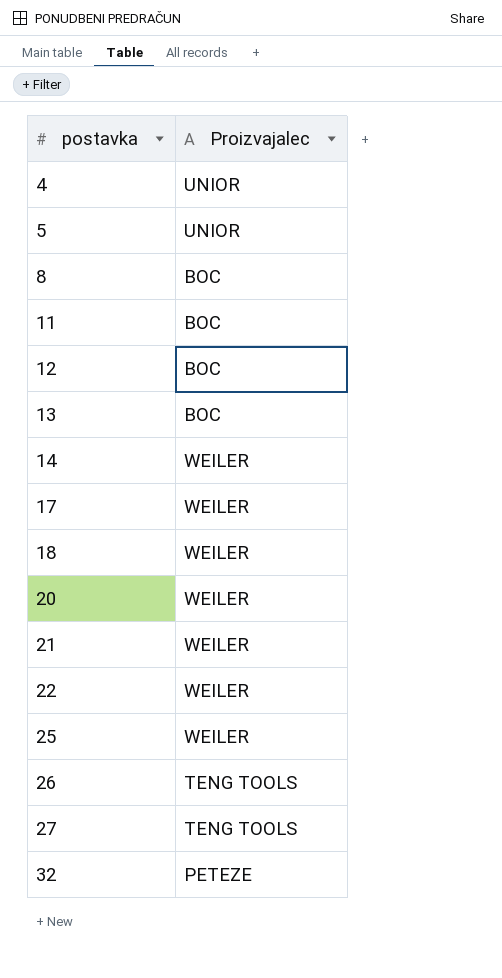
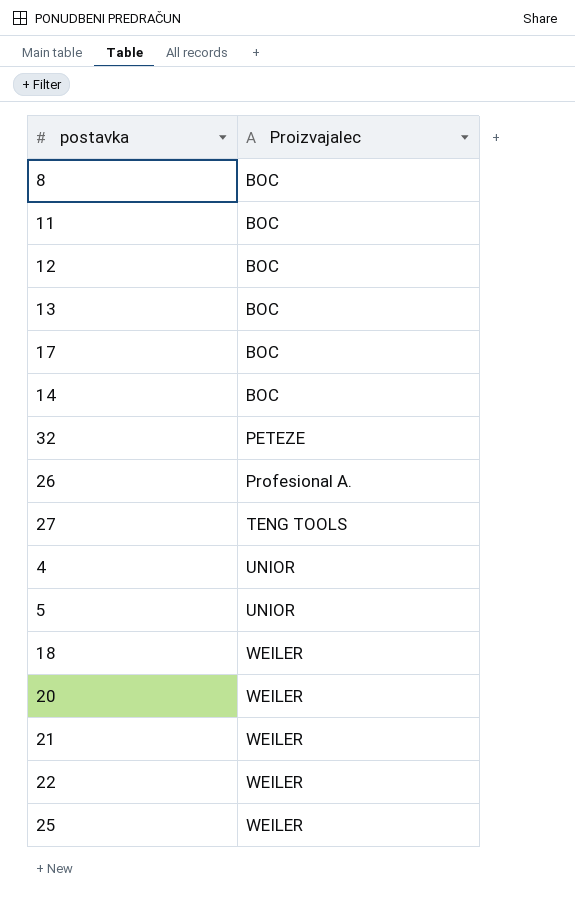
row order: postavka ascending -> Proizvajalec ascending
17 | Proizvajalec: WEILER -> BOC
14 | Proizvajalec: WEILER -> BOC
26 | Proizvajalec: TENG TOOLS -> Profesional A.

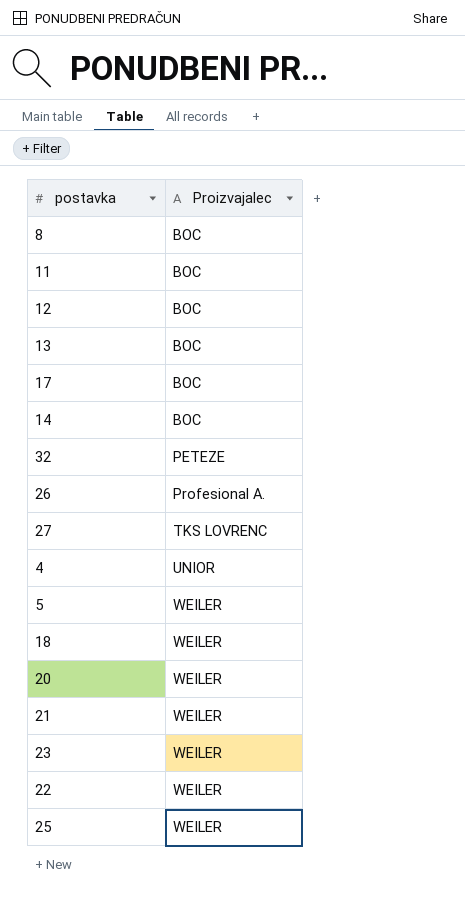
27 | Proizvajalec: TENG TOOLS -> TKS LOVRENC
5 | Proizvajalec: UNIOR -> WEILER
row 23: none -> WEILER

